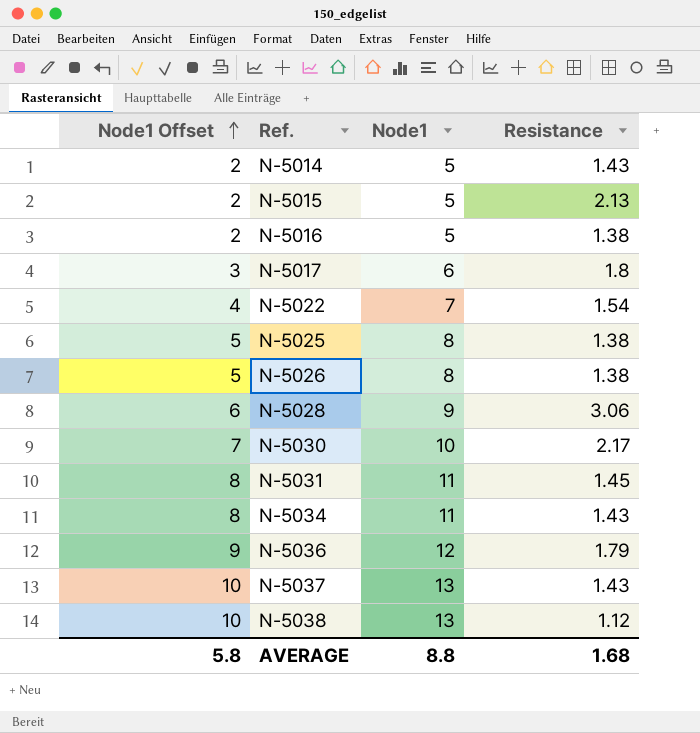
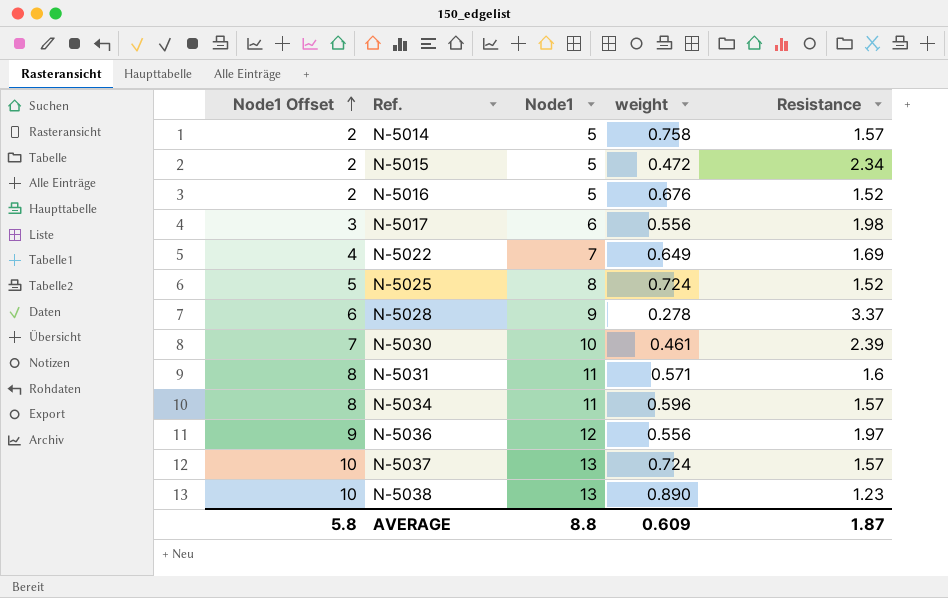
column weight | position: none -> 4
row N-5026: 5 | 8 | 1.38 -> none
N-5014 | Resistance: 1.43 -> 1.57
N-5015 | Resistance: 2.13 -> 2.34
N-5016 | Resistance: 1.38 -> 1.52
N-5017 | Resistance: 1.8 -> 1.98
N-5022 | Resistance: 1.54 -> 1.69
N-5025 | Resistance: 1.38 -> 1.52
N-5028 | Resistance: 3.06 -> 3.37
N-5030 | Resistance: 2.17 -> 2.39
N-5031 | Resistance: 1.45 -> 1.6
N-5034 | Resistance: 1.43 -> 1.57
N-5036 | Resistance: 1.79 -> 1.97
N-5037 | Resistance: 1.43 -> 1.57
N-5038 | Resistance: 1.12 -> 1.23
AVERAGE | Resistance: 1.68 -> 1.87

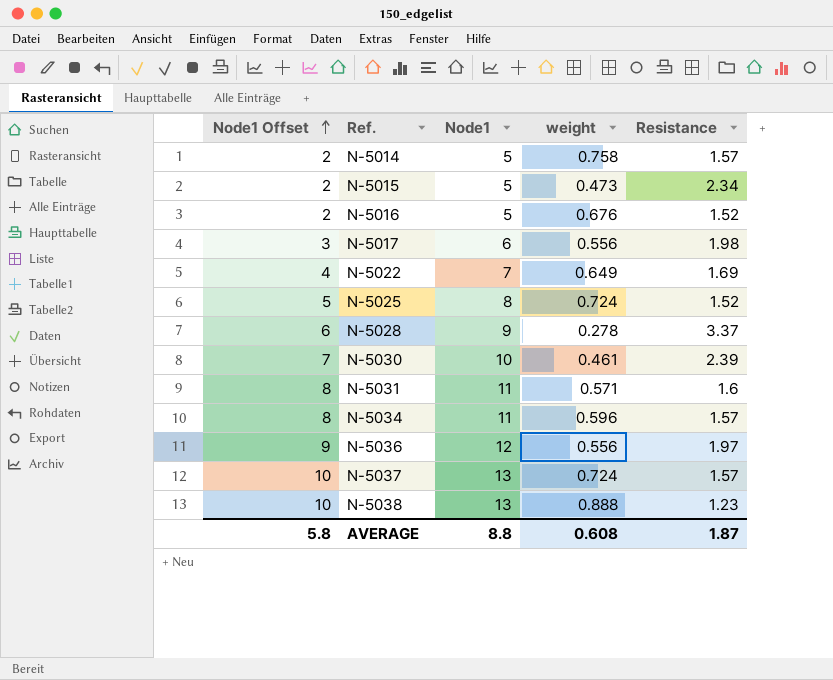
N-5015 | weight: 0.472 -> 0.473
N-5038 | weight: 0.890 -> 0.888
AVERAGE | weight: 0.609 -> 0.608

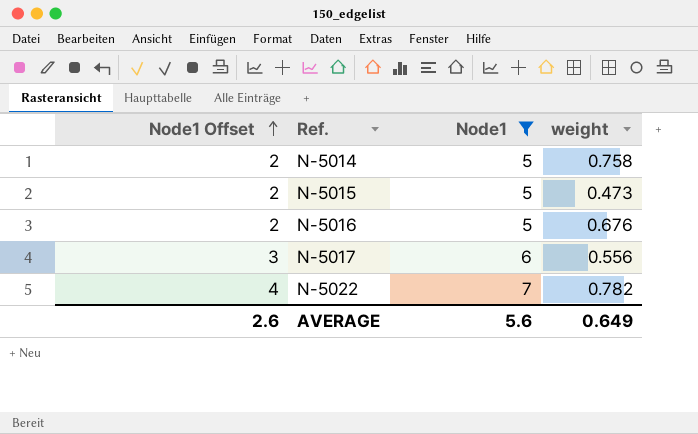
filter: none -> Node1 <= 7
column Resistance | position: 5 -> none
N-5022 | weight: 0.649 -> 0.782
AVERAGE | Node1 Offset: 5.8 -> 2.6
AVERAGE | Node1: 8.8 -> 5.6
AVERAGE | weight: 0.608 -> 0.649

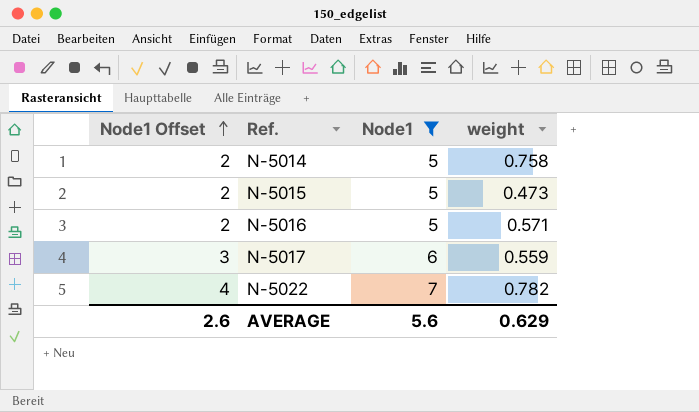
N-5016 | weight: 0.676 -> 0.571
N-5017 | weight: 0.556 -> 0.559
AVERAGE | weight: 0.649 -> 0.629

